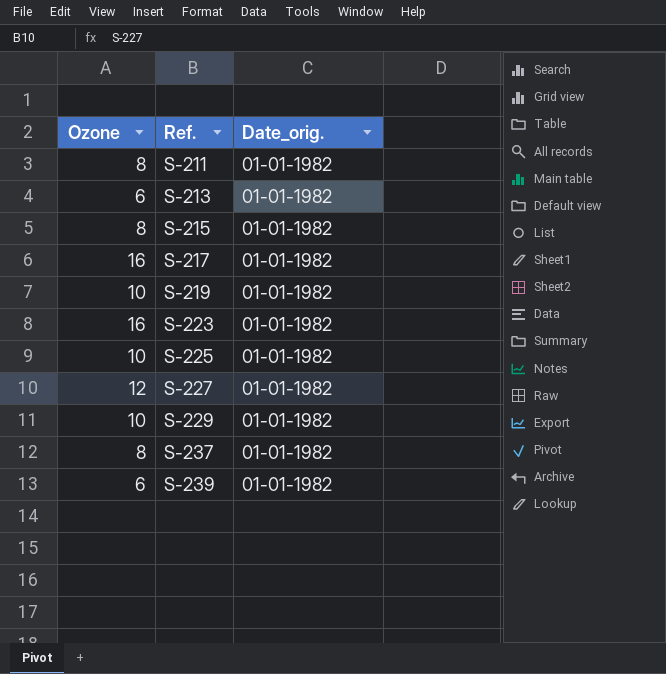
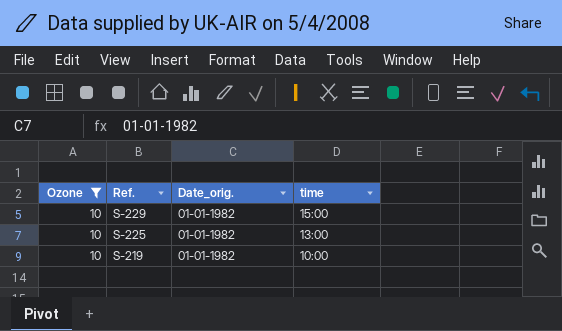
filter: none -> Ozone = 10
row order: Ref. ascending -> Ref. descending
column time | position: none -> 4

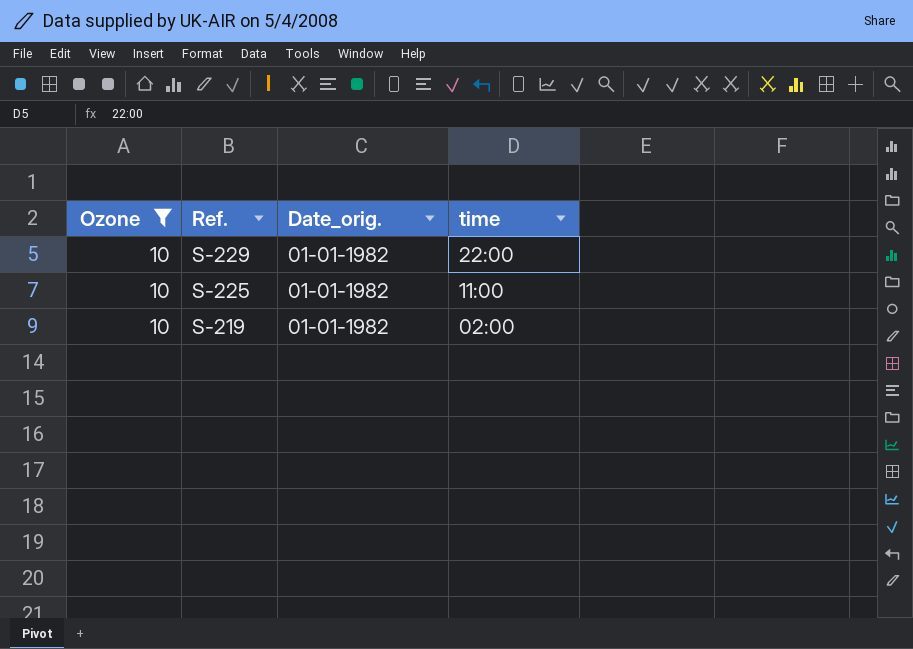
S-229 | time: 15:00 -> 22:00
S-225 | time: 13:00 -> 11:00
S-219 | time: 10:00 -> 02:00

